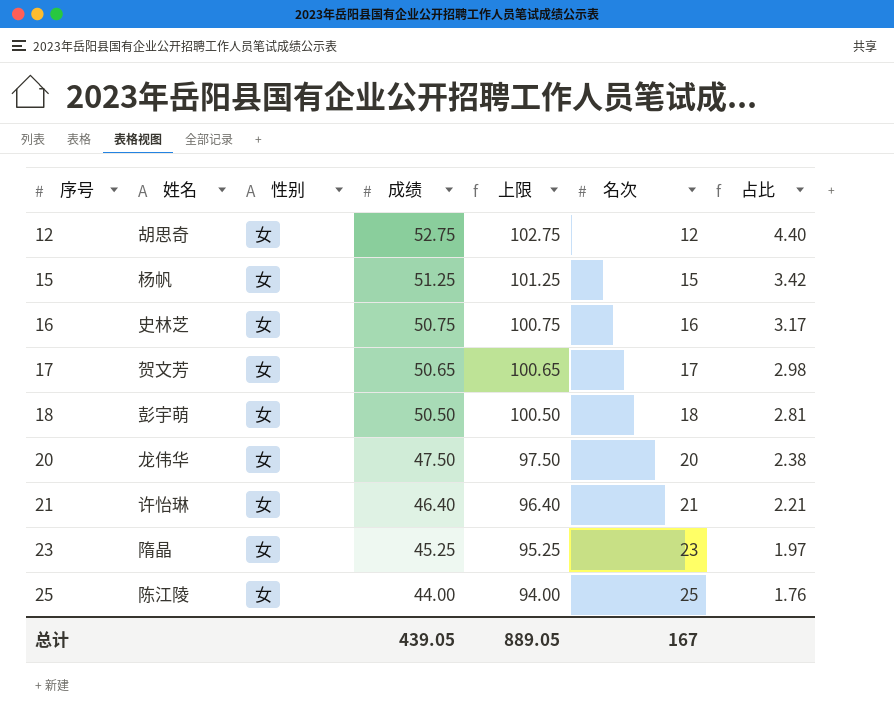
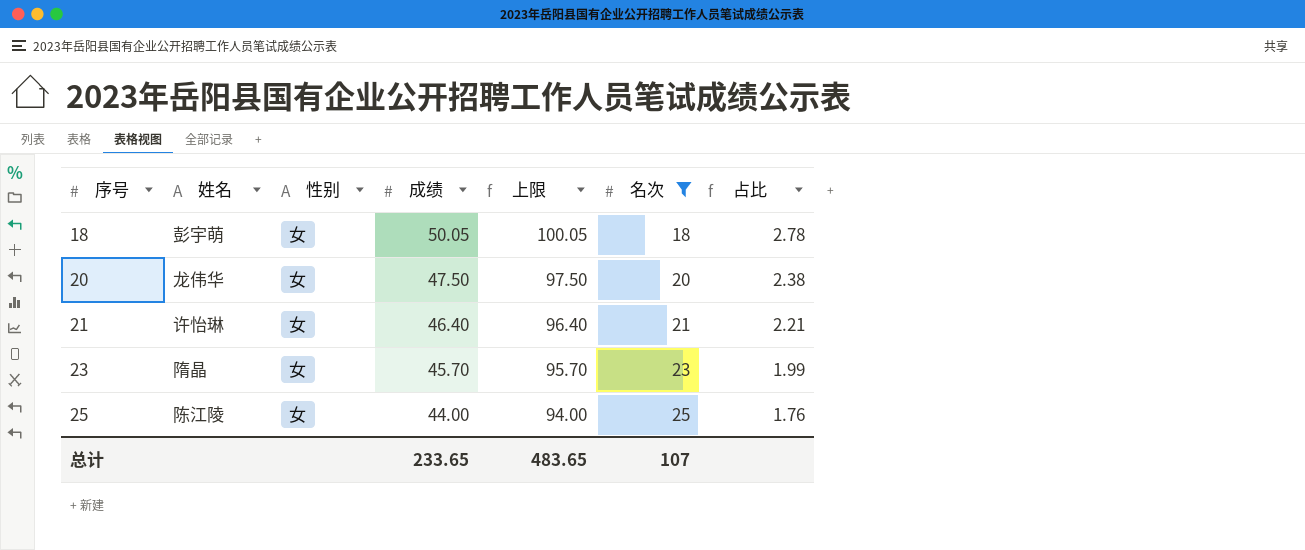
filter: none -> 名次 >= 18
18 | 成绩: 50.50 -> 50.05
18 | 上限: 100.50 -> 100.05
18 | 占比: 2.81 -> 2.78
23 | 成绩: 45.25 -> 45.70
23 | 上限: 95.25 -> 95.70
23 | 占比: 1.97 -> 1.99
总计 | 成绩: 439.05 -> 233.65
总计 | 上限: 889.05 -> 483.65
总计 | 名次: 167 -> 107

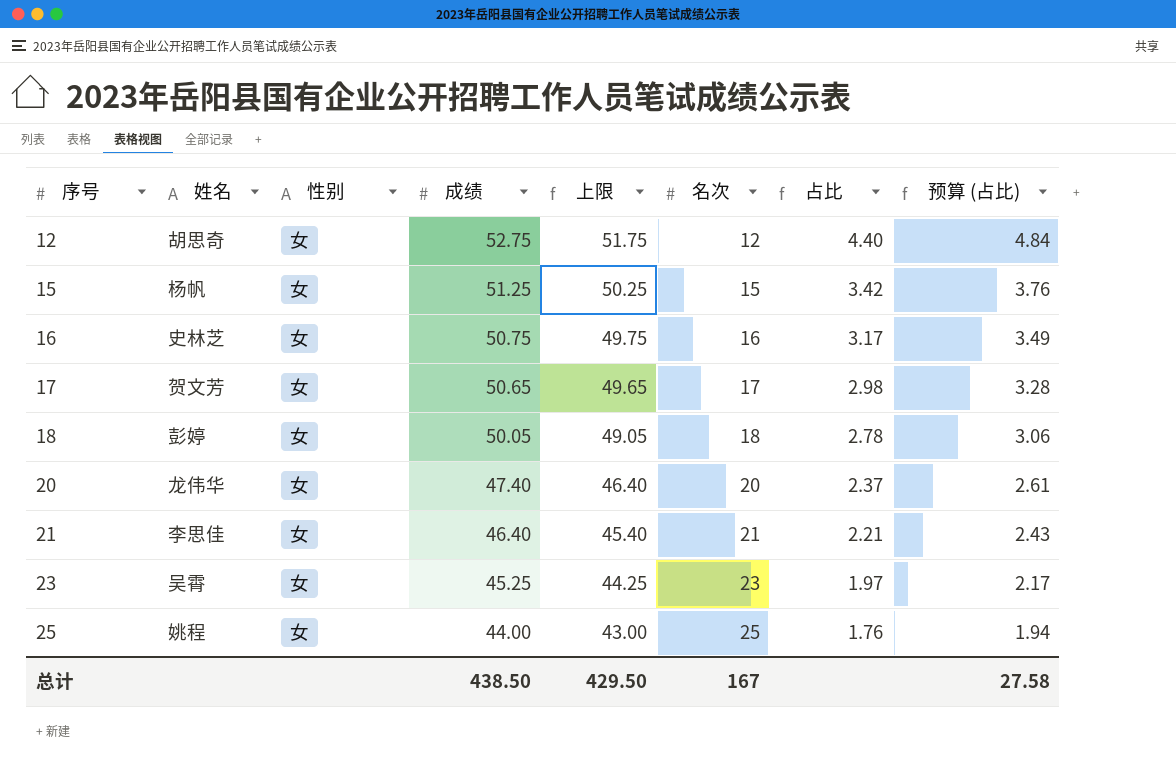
filter: 名次 >= 18 -> none
column 上限 | formula: [成绩] + 50 -> [成绩] - 1
column 预算 (占比) | formula: none -> [占比] * 1.1
18 | 姓名: 彭宇萌 -> 彭婷
20 | 成绩: 47.50 -> 47.40
20 | 占比: 2.38 -> 2.37
21 | 姓名: 许怡琳 -> 李思佳
23 | 姓名: 隋晶 -> 吴霄
23 | 成绩: 45.70 -> 45.25
23 | 占比: 1.99 -> 1.97
25 | 姓名: 陈江陵 -> 姚程
总计 | 成绩: 233.65 -> 438.50
总计 | 上限: 483.65 -> 429.50
总计 | 名次: 107 -> 167

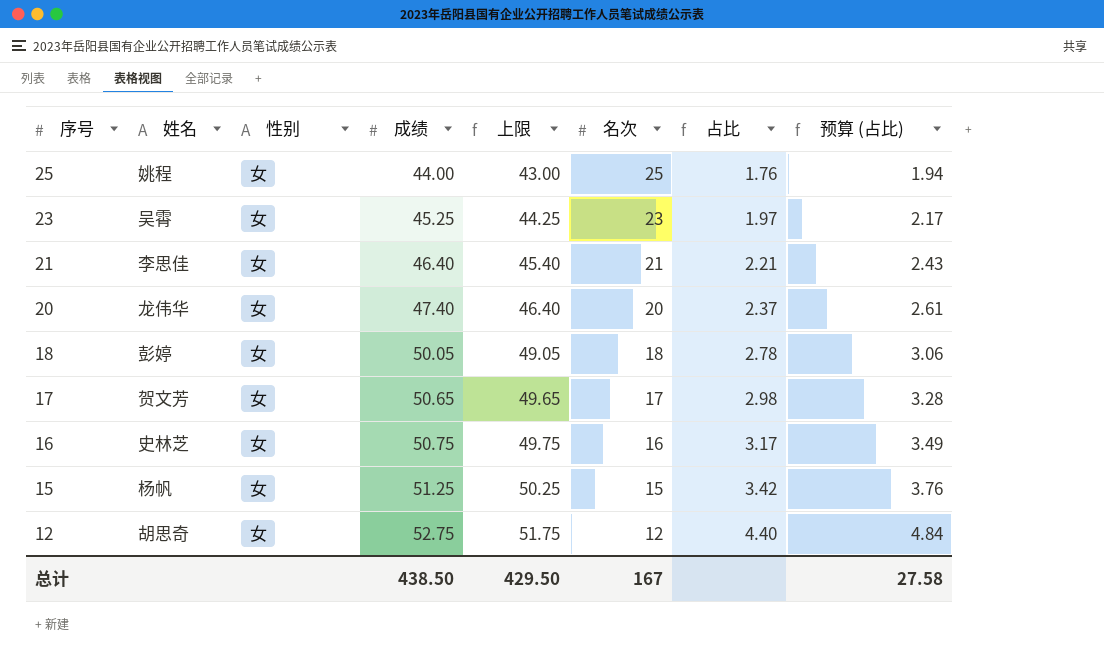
row order: 序号 ascending -> 序号 descending

